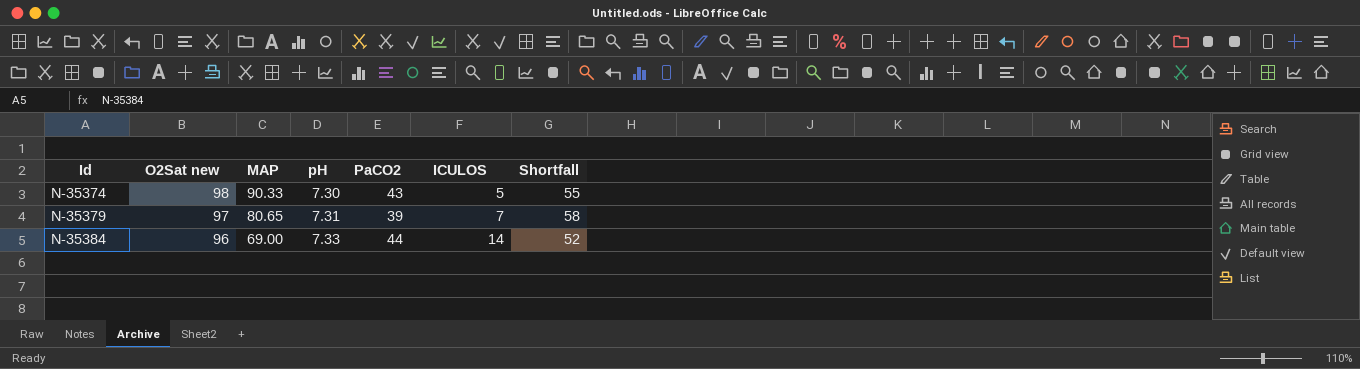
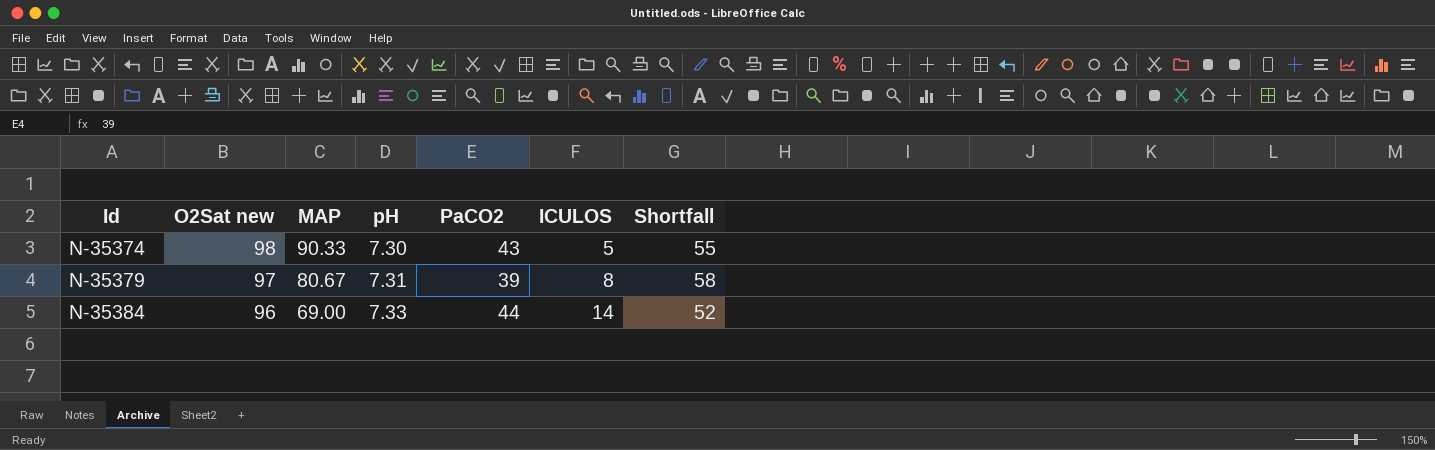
N-35379 | MAP: 80.65 -> 80.67
N-35379 | ICULOS: 7 -> 8

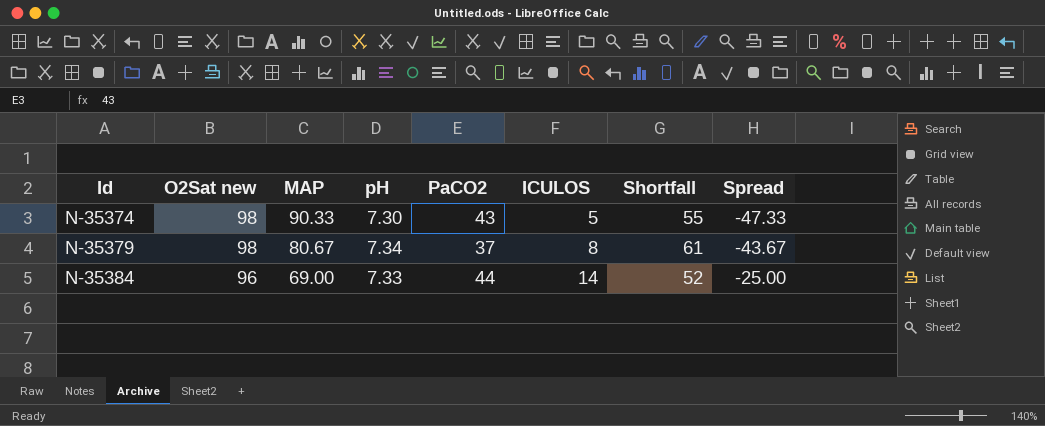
column Spread | formula: none -> [PaCO2] - [MAP]
N-35379 | O2Sat new: 97 -> 98
N-35379 | pH: 7.31 -> 7.34
N-35379 | PaCO2: 39 -> 37
N-35379 | Shortfall: 58 -> 61

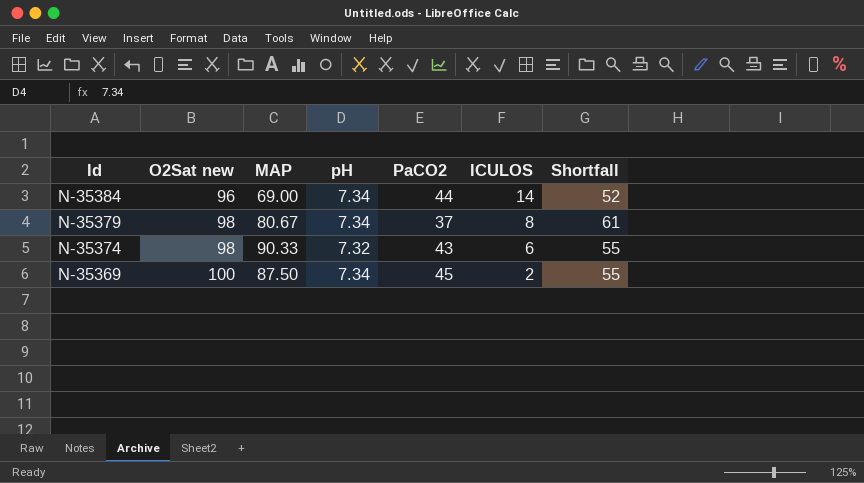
row order: Id ascending -> Id descending
column Spread | formula: [PaCO2] - [MAP] -> none
N-35384 | pH: 7.33 -> 7.34
N-35374 | pH: 7.30 -> 7.32
N-35374 | ICULOS: 5 -> 6
row N-35369: none -> 100 | 87.50 | 7.34 | 45 | 2 | 55

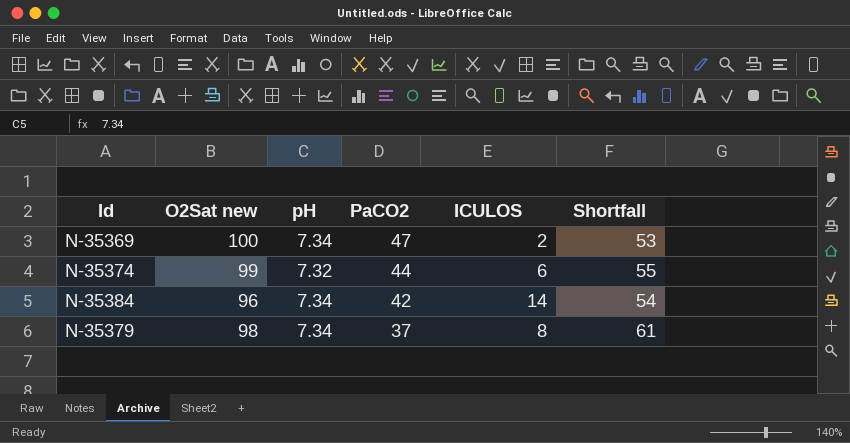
row order: Id descending -> PaCO2 descending
column MAP | position: 3 -> none
N-35369 | PaCO2: 45 -> 47
N-35369 | Shortfall: 55 -> 53
N-35374 | O2Sat new: 98 -> 99
N-35374 | PaCO2: 43 -> 44
N-35384 | PaCO2: 44 -> 42
N-35384 | Shortfall: 52 -> 54

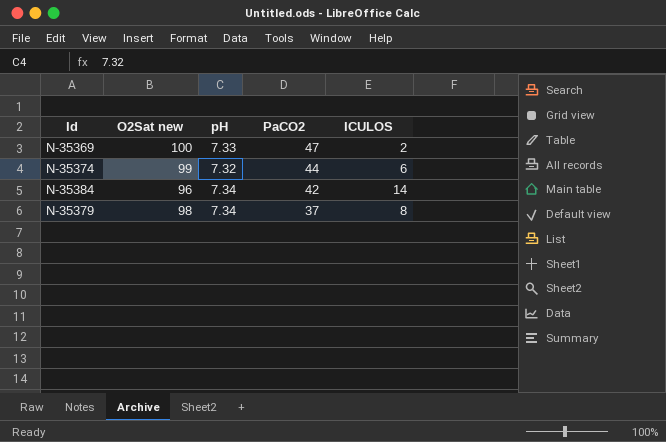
column Shortfall | formula: [O2Sat new] - [PaCO2] -> none
N-35369 | pH: 7.34 -> 7.33

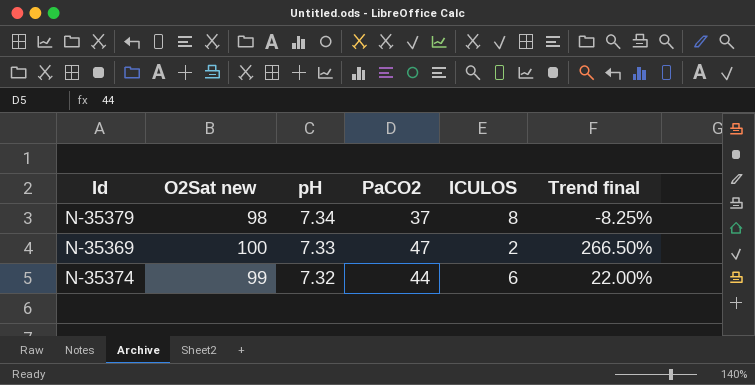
row order: PaCO2 descending -> pH descending
column Trend final | formula: none -> ([pH] - [ICULOS]) / [ICULOS]
row N-35384: 96 | 7.34 | 42 | 14 -> none

